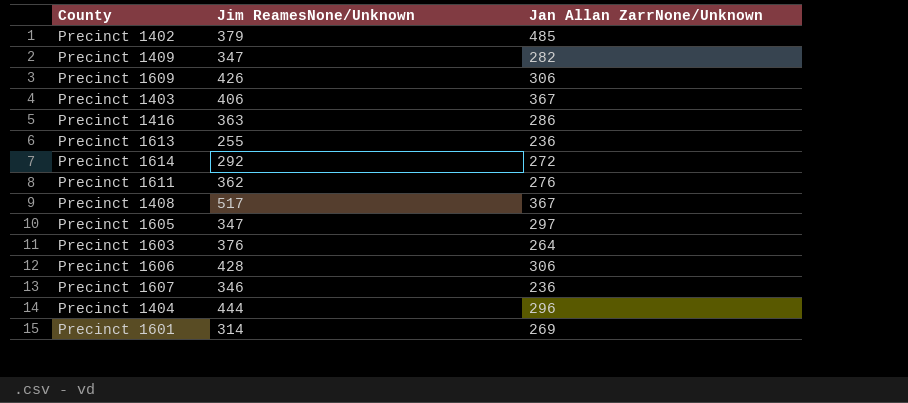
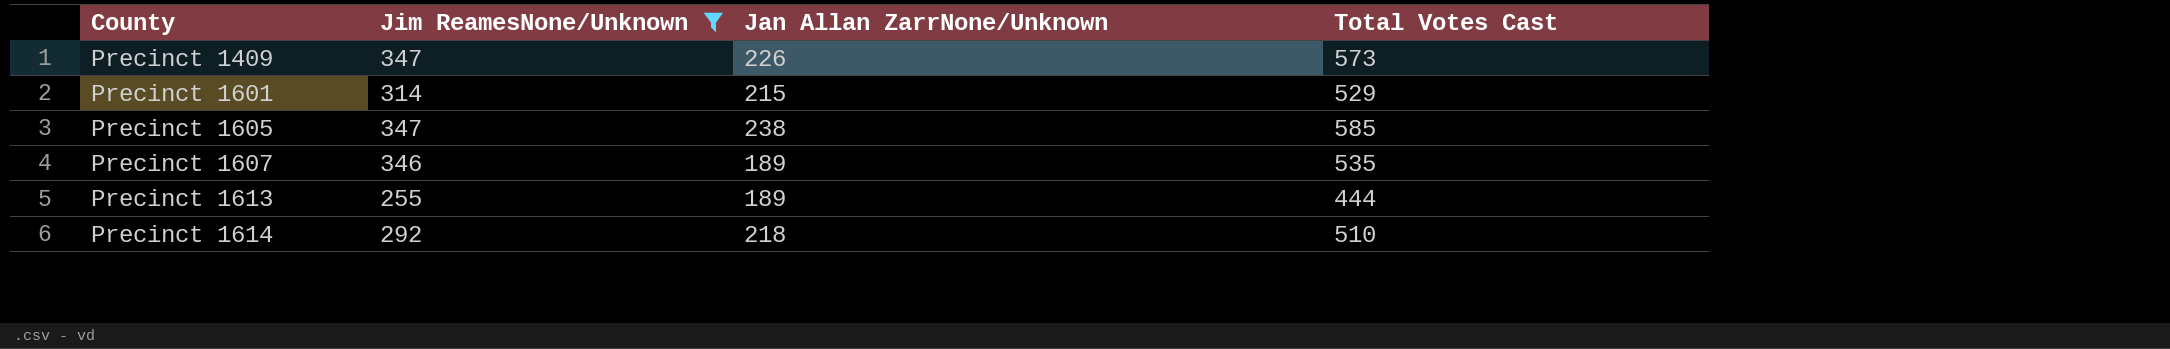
filter: none -> Jim ReamesNone/Unknown <= 347
row order: none -> County ascending
column Total Votes Cast | formula: none -> [Jim ReamesNone/Unknown] + [Jan Allan ZarrNone/Unknown]
Precinct 1409 | Jan Allan ZarrNone/Unknown: 282 -> 226
Precinct 1601 | Jan Allan ZarrNone/Unknown: 269 -> 215
Precinct 1605 | Jan Allan ZarrNone/Unknown: 297 -> 238
Precinct 1607 | Jan Allan ZarrNone/Unknown: 236 -> 189
Precinct 1613 | Jan Allan ZarrNone/Unknown: 236 -> 189
Precinct 1614 | Jan Allan ZarrNone/Unknown: 272 -> 218

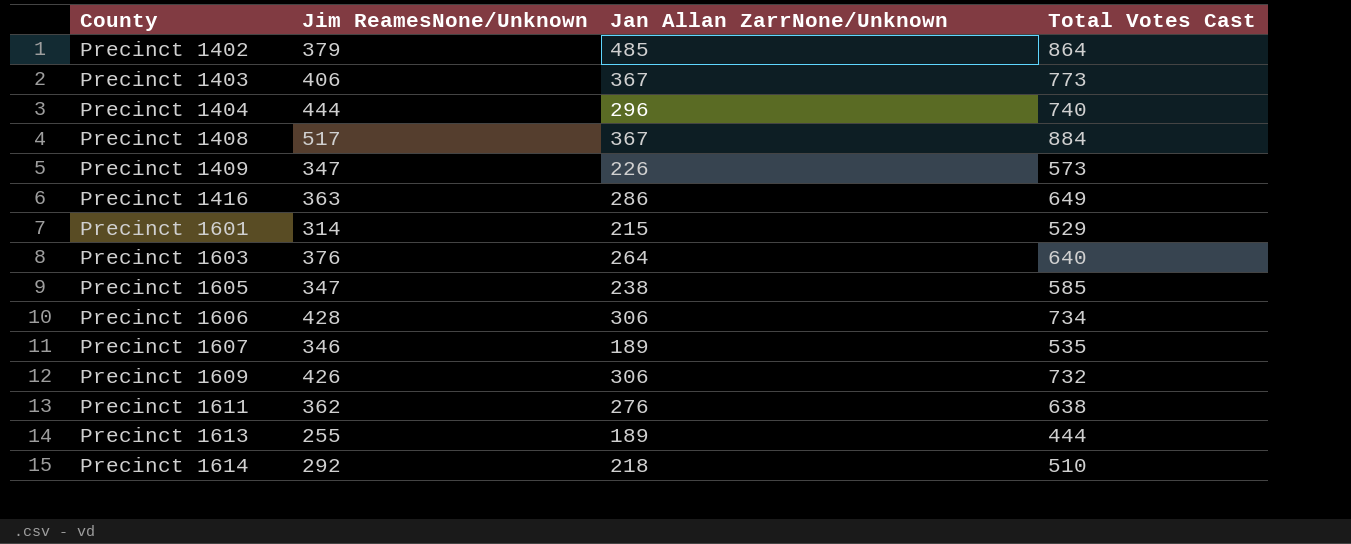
filter: Jim ReamesNone/Unknown <= 347 -> none

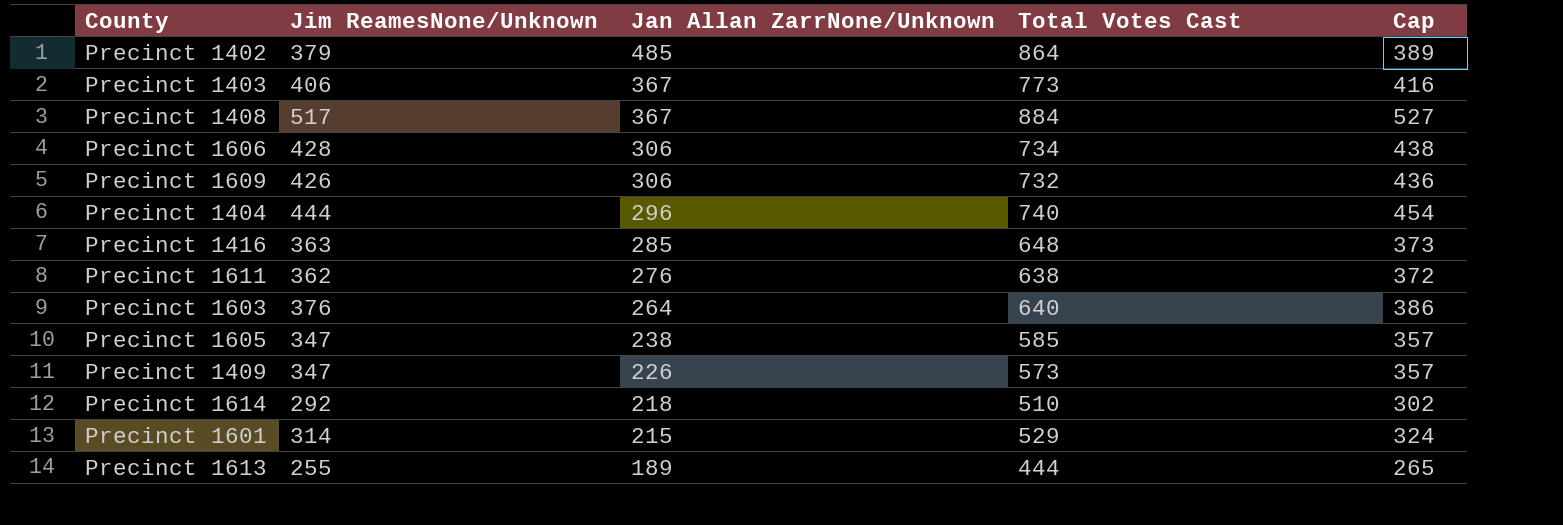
row order: County ascending -> Jan Allan ZarrNone/Unknown descending
column Cap | formula: none -> [Jim ReamesNone/Unknown] + 10
row Precinct 1607: 346 | 189 | 535 -> none
Precinct 1416 | Jan Allan ZarrNone/Unknown: 286 -> 285
Precinct 1416 | Total Votes Cast: 649 -> 648

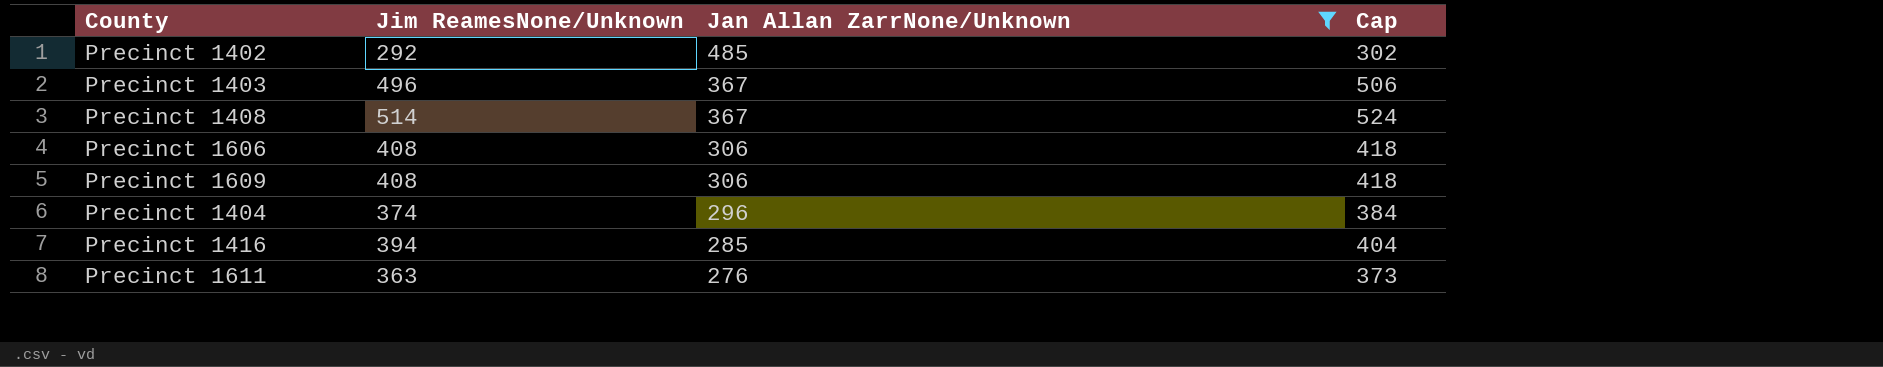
filter: none -> Jan Allan ZarrNone/Unknown >= 276
column Total Votes Cast | formula: [Jim ReamesNone/Unknown] + [Jan Allan ZarrNone/Unknown] -> none
Precinct 1402 | Jim ReamesNone/Unknown: 379 -> 292
Precinct 1402 | Cap: 389 -> 302
Precinct 1403 | Jim ReamesNone/Unknown: 406 -> 496
Precinct 1403 | Cap: 416 -> 506
Precinct 1408 | Jim ReamesNone/Unknown: 517 -> 514
Precinct 1408 | Cap: 527 -> 524
Precinct 1606 | Jim ReamesNone/Unknown: 428 -> 408
Precinct 1606 | Cap: 438 -> 418
Precinct 1609 | Jim ReamesNone/Unknown: 426 -> 408
Precinct 1609 | Cap: 436 -> 418
Precinct 1404 | Jim ReamesNone/Unknown: 444 -> 374
Precinct 1404 | Cap: 454 -> 384
Precinct 1416 | Jim ReamesNone/Unknown: 363 -> 394
Precinct 1416 | Cap: 373 -> 404
Precinct 1611 | Jim ReamesNone/Unknown: 362 -> 363
Precinct 1611 | Cap: 372 -> 373

